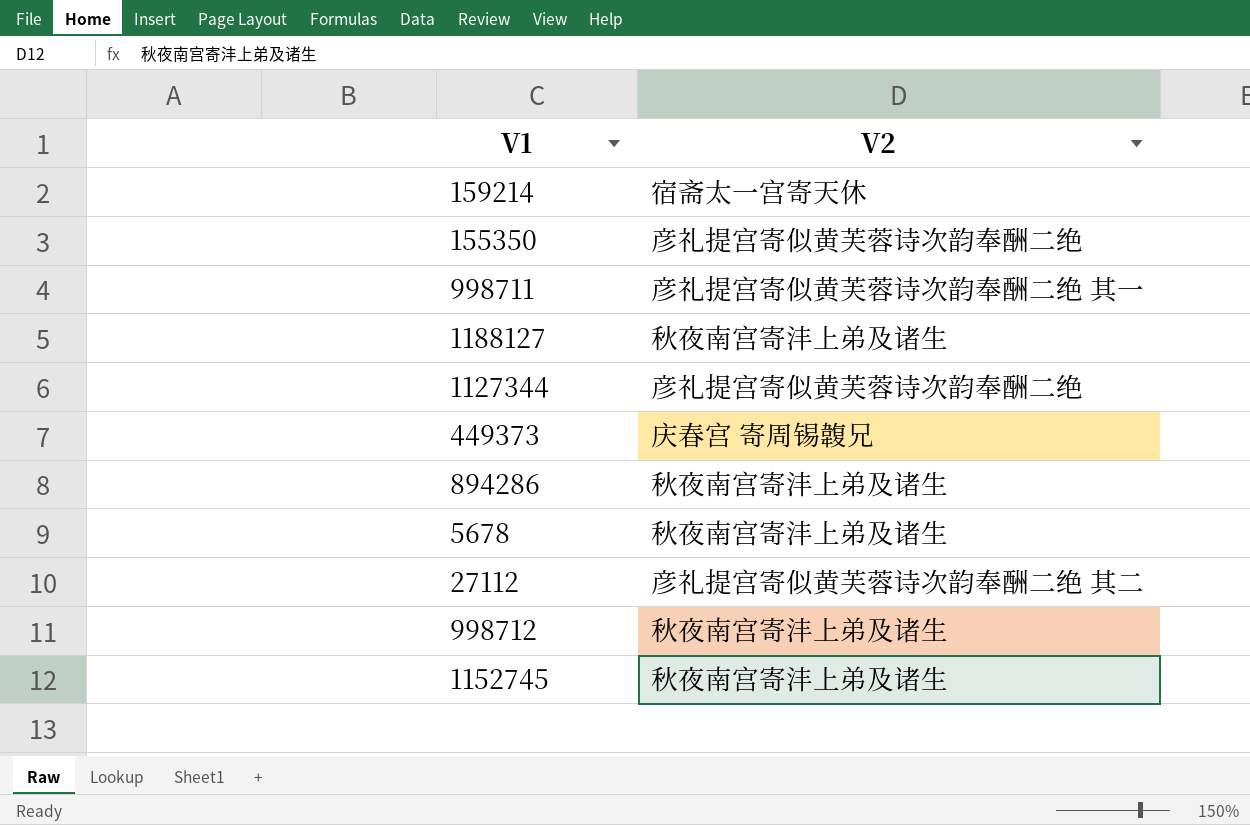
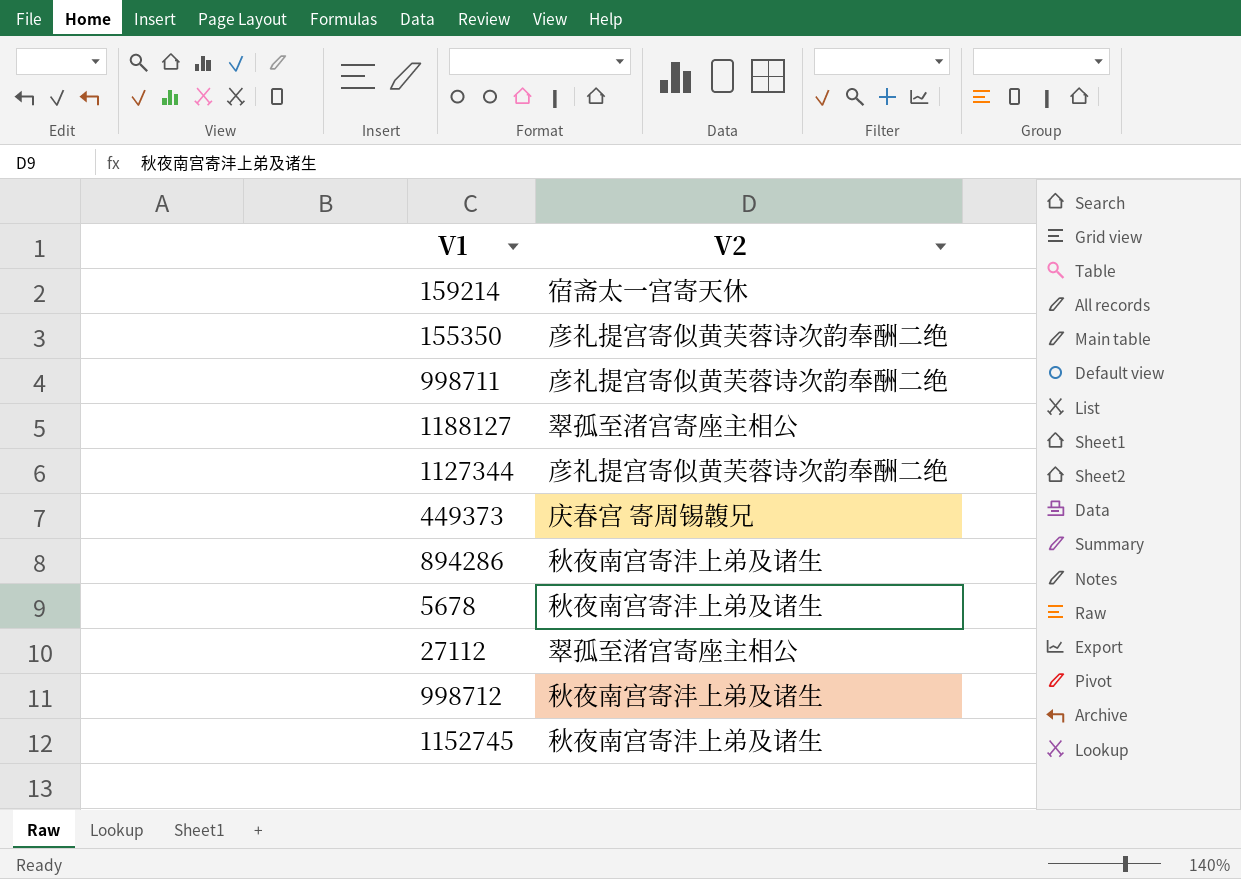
998711 | V2: 彦礼提宫寄似黄芙蓉诗次韵奉酬二绝 其一 -> 彦礼提宫寄似黄芙蓉诗次韵奉酬二绝
1188127 | V2: 秋夜南宫寄沣上弟及诸生 -> 翠孤至渚宫寄座主相公
27112 | V2: 彦礼提宫寄似黄芙蓉诗次韵奉酬二绝 其二 -> 翠孤至渚宫寄座主相公

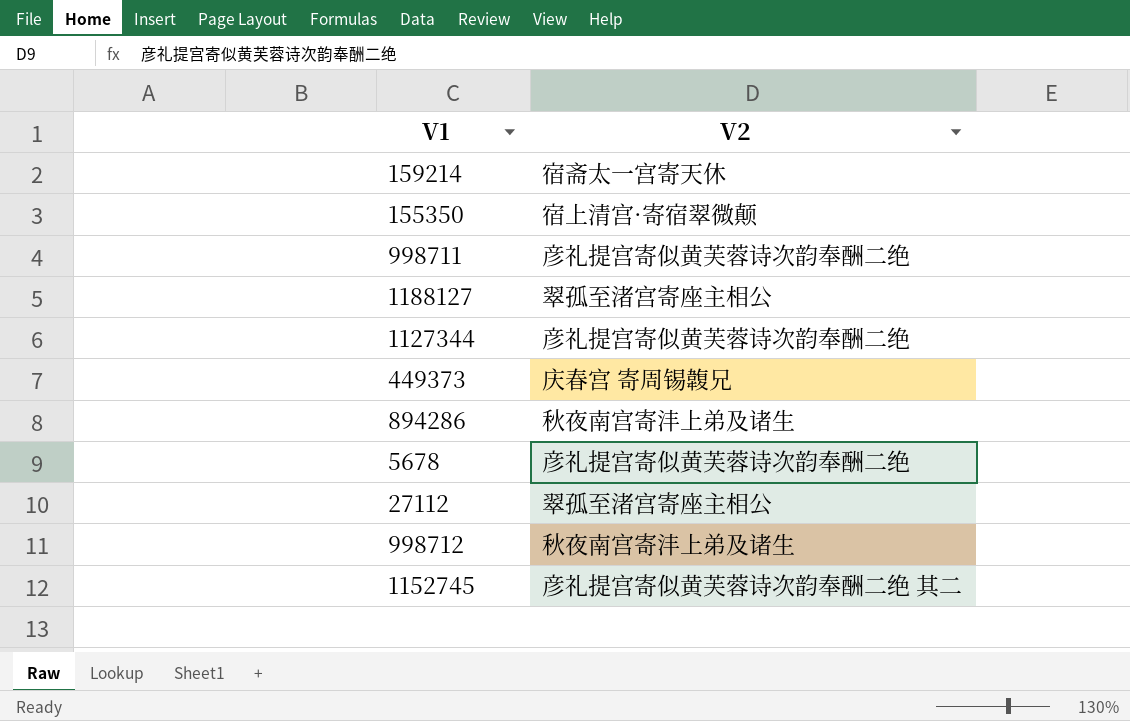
155350 | V2: 彦礼提宫寄似黄芙蓉诗次韵奉酬二绝 -> 宿上清宫·寄宿翠微颠
5678 | V2: 秋夜南宫寄沣上弟及诸生 -> 彦礼提宫寄似黄芙蓉诗次韵奉酬二绝
1152745 | V2: 秋夜南宫寄沣上弟及诸生 -> 彦礼提宫寄似黄芙蓉诗次韵奉酬二绝 其二

